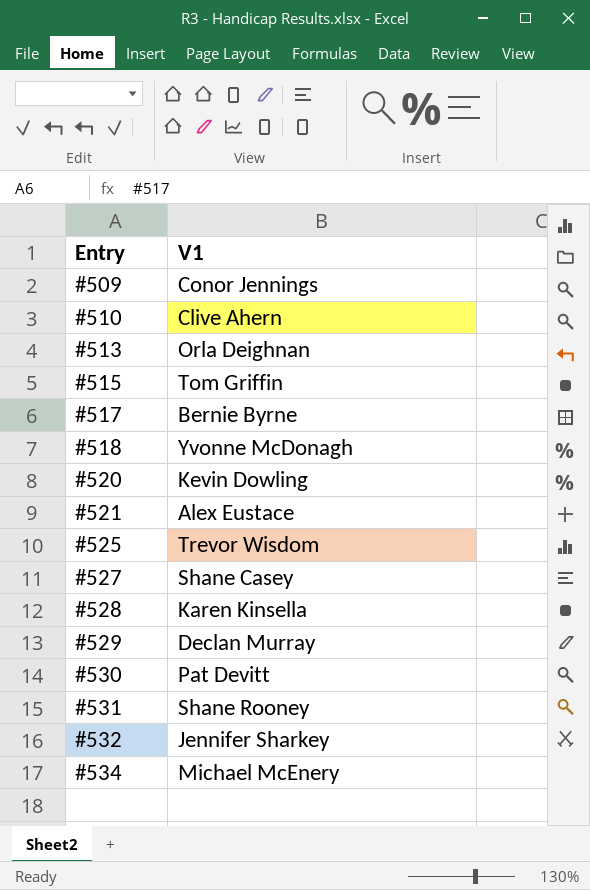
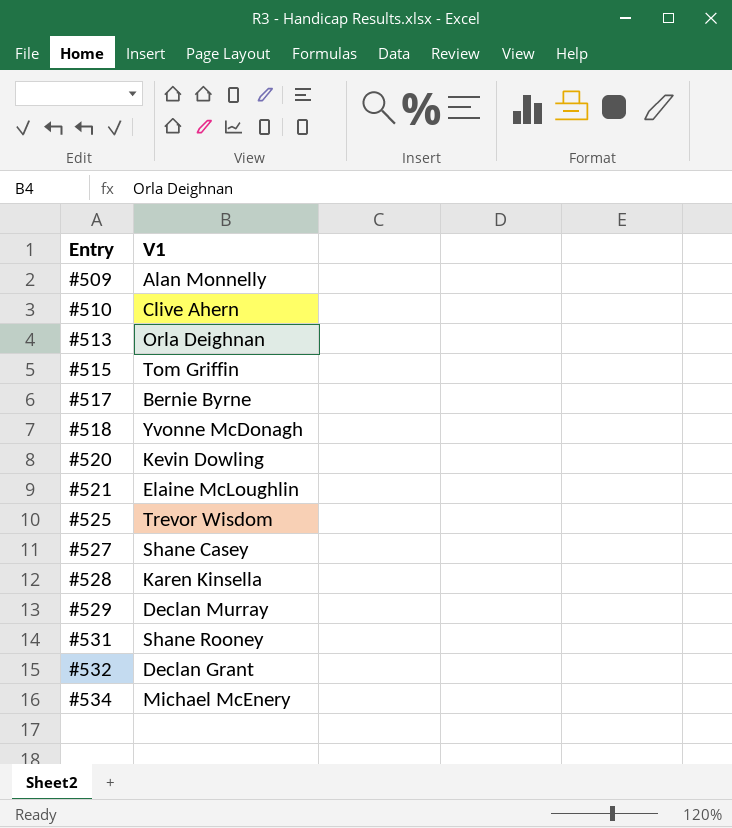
row #530: Pat Devitt -> none
#509 | V1: Conor Jennings -> Alan Monnelly
#521 | V1: Alex Eustace -> Elaine McLoughlin
#532 | V1: Jennifer Sharkey -> Declan Grant

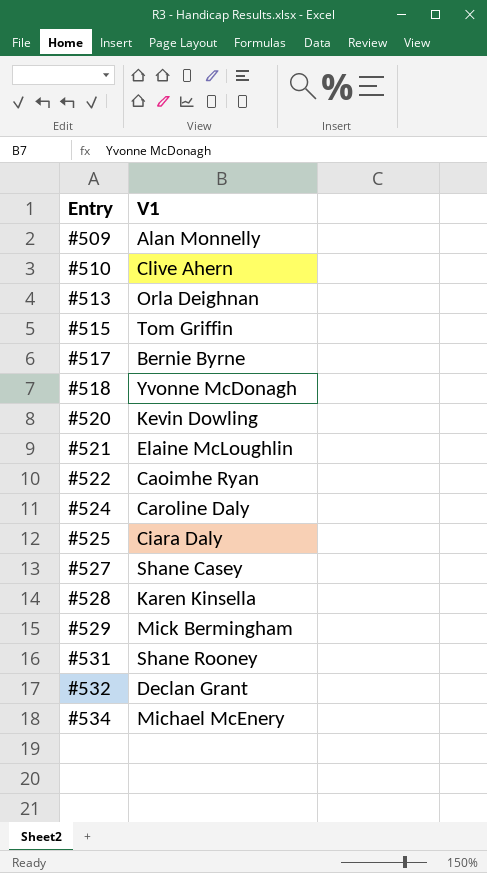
row #522: none -> Caoimhe Ryan
row #524: none -> Caroline Daly
#525 | V1: Trevor Wisdom -> Ciara Daly
#529 | V1: Declan Murray -> Mick Bermingham

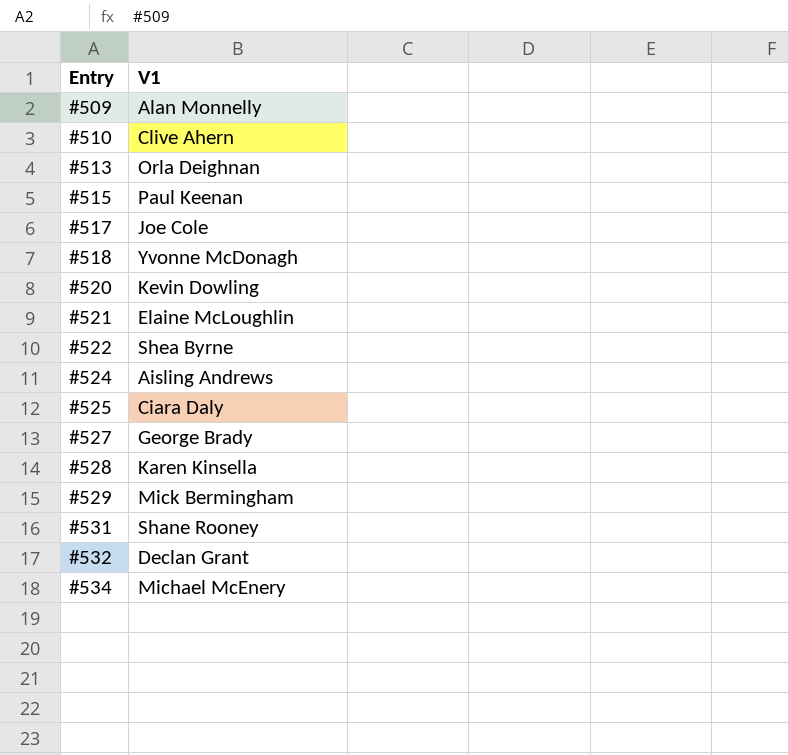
#515 | V1: Tom Griffin -> Paul Keenan
#517 | V1: Bernie Byrne -> Joe Cole
#522 | V1: Caoimhe Ryan -> Shea Byrne
#524 | V1: Caroline Daly -> Aisling Andrews
#527 | V1: Shane Casey -> George Brady

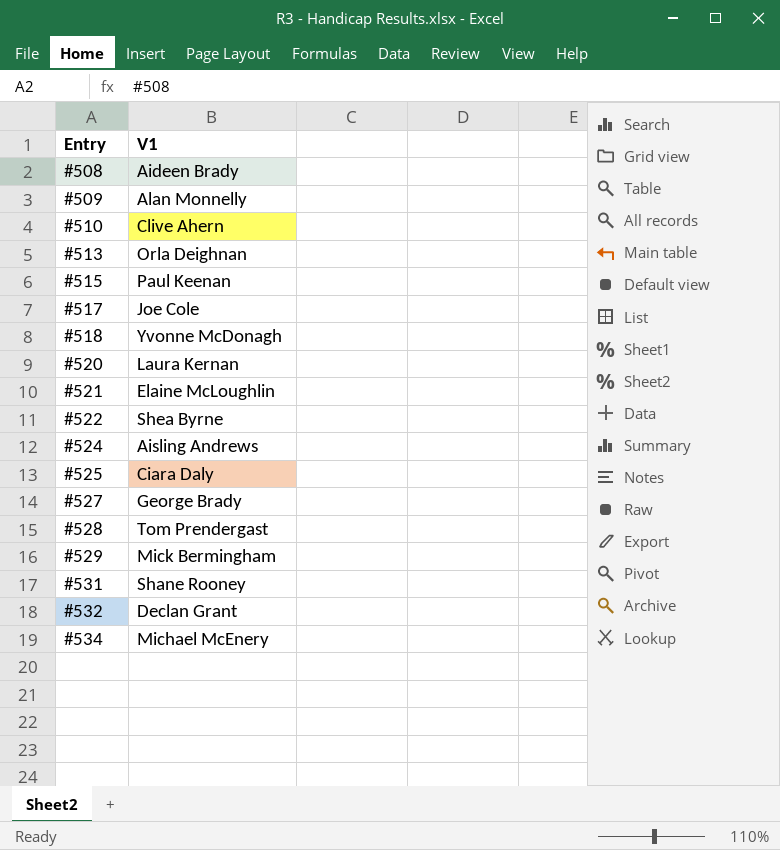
row #508: none -> Aideen Brady
#520 | V1: Kevin Dowling -> Laura Kernan
#528 | V1: Karen Kinsella -> Tom Prendergast

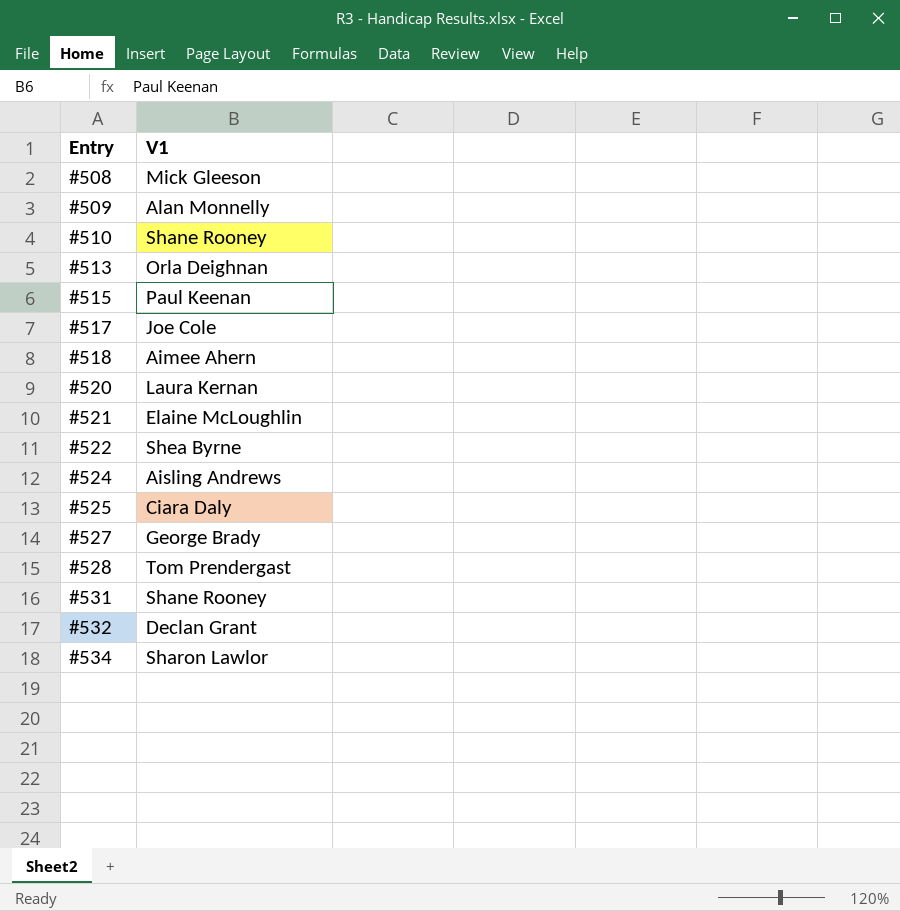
row #529: Mick Bermingham -> none
#508 | V1: Aideen Brady -> Mick Gleeson
#510 | V1: Clive Ahern -> Shane Rooney
#518 | V1: Yvonne McDonagh -> Aimee Ahern
#534 | V1: Michael McEnery -> Sharon Lawlor

